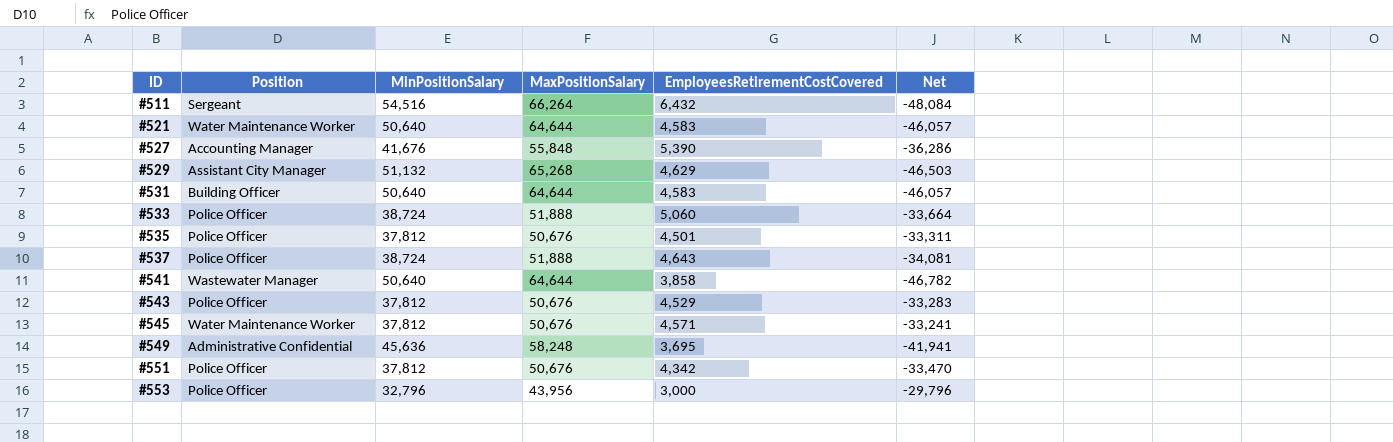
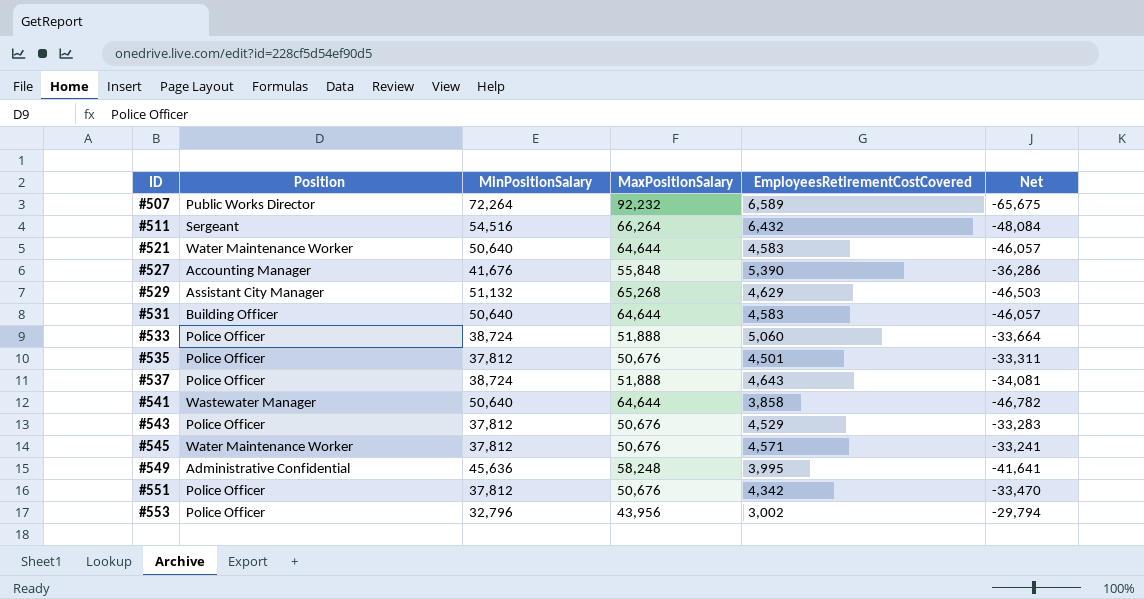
row #507: none -> Public Works Director | 72,264 | 92,232 | 6,589 | -65,675
#549 | EmployeesRetirementCostCovered: 3,695 -> 3,995
#549 | Net: -41,941 -> -41,641
#553 | EmployeesRetirementCostCovered: 3,000 -> 3,002
#553 | Net: -29,796 -> -29,794

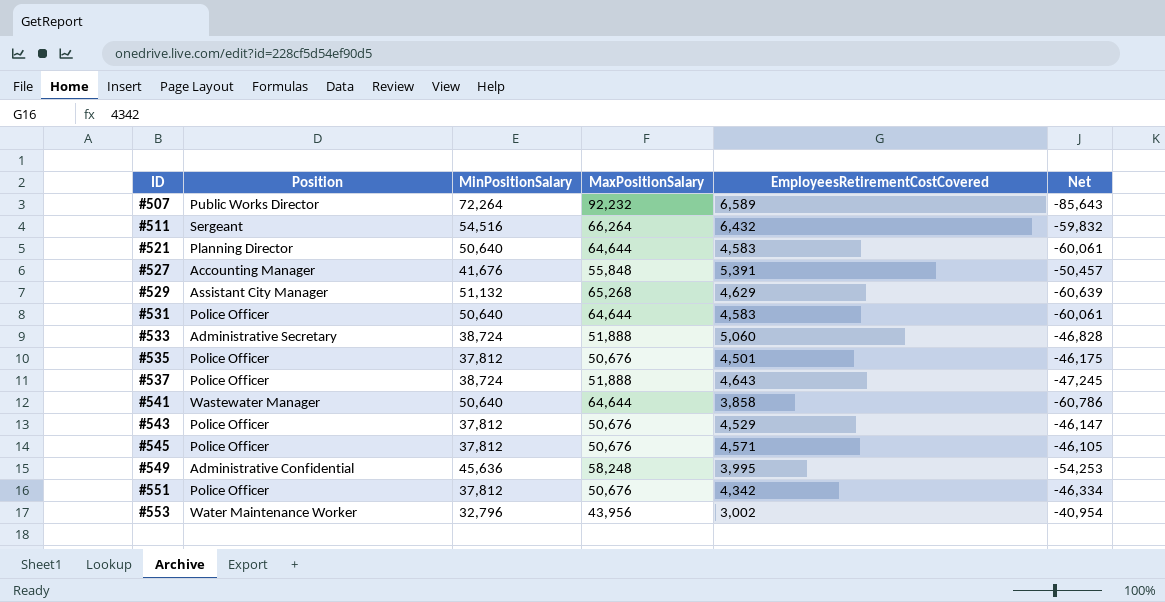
column Net | formula: [EmployeesRetirementCostCovered] - [MinPositionSalary] -> [EmployeesRetirementCostCovered] - [MaxPositionSalary]
#521 | Position: Water Maintenance Worker -> Planning Director
#527 | EmployeesRetirementCostCovered: 5,390 -> 5,391
#531 | Position: Building Officer -> Police Officer
#533 | Position: Police Officer -> Administrative Secretary
#545 | Position: Water Maintenance Worker -> Police Officer
#553 | Position: Police Officer -> Water Maintenance Worker

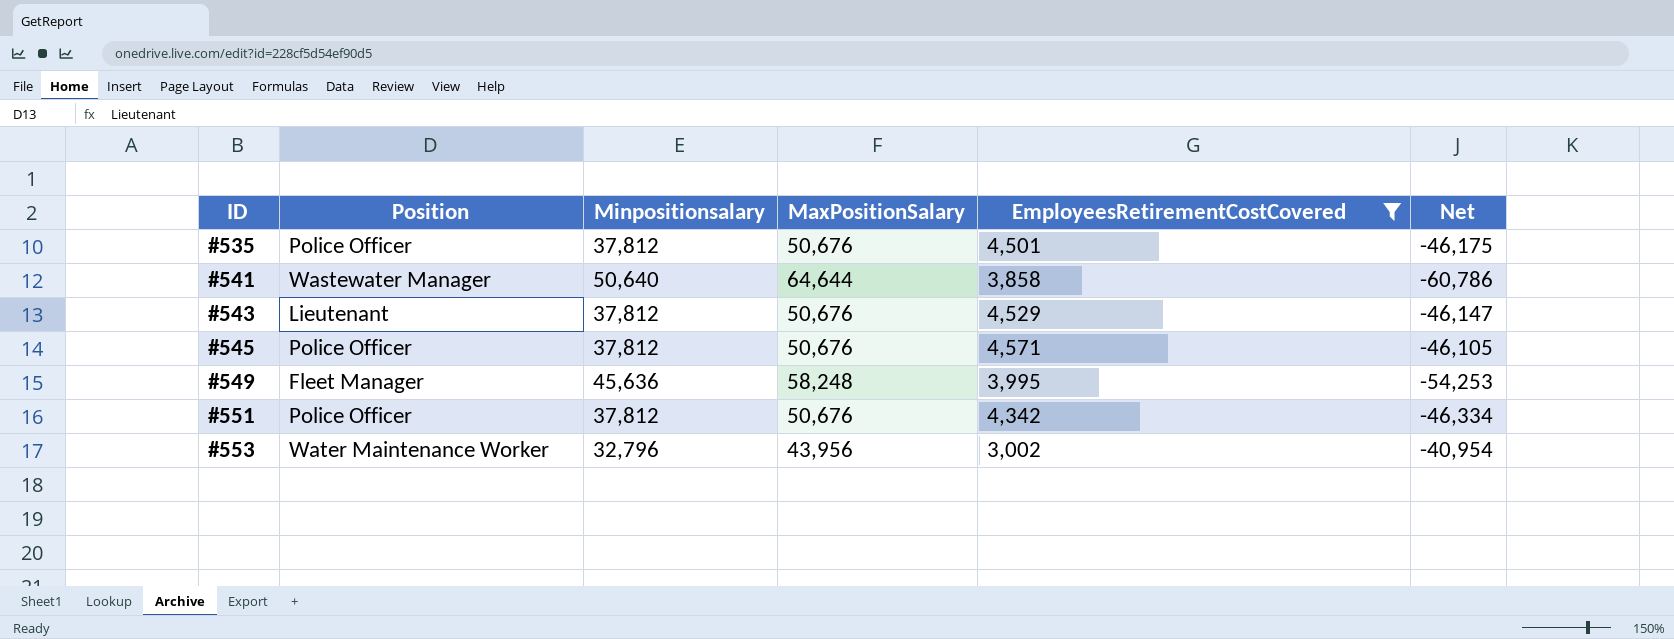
filter: none -> EmployeesRetirementCostCovered <= 4,571
column name: MinPositionSalary -> Minpositionsalary
#543 | Position: Police Officer -> Lieutenant
#549 | Position: Administrative Confidential -> Fleet Manager

